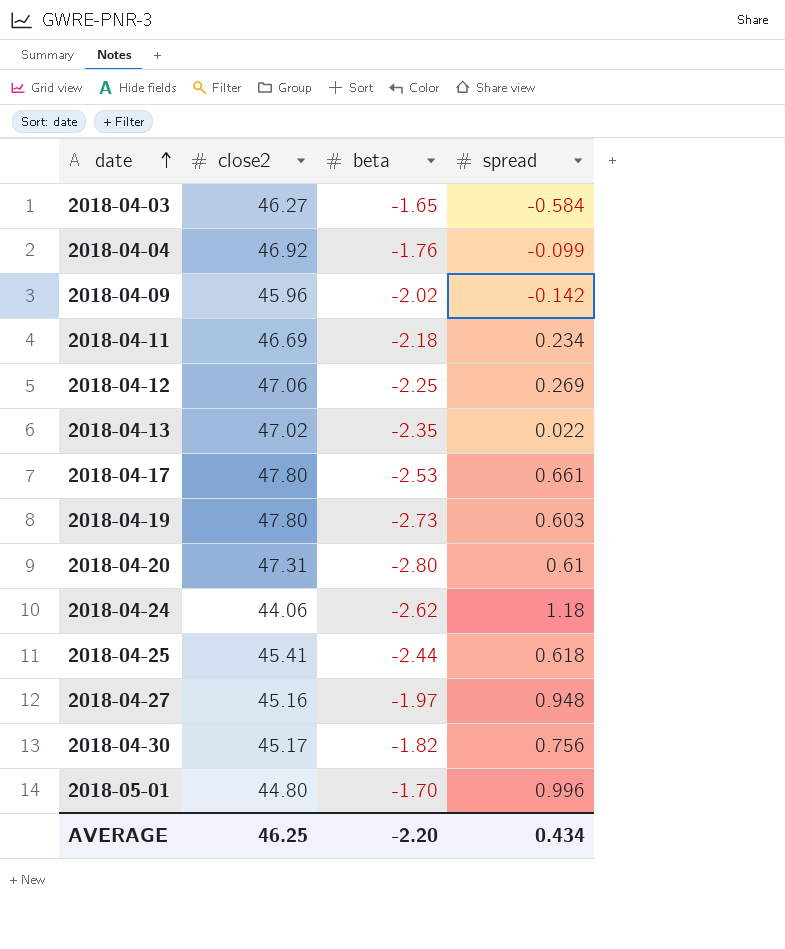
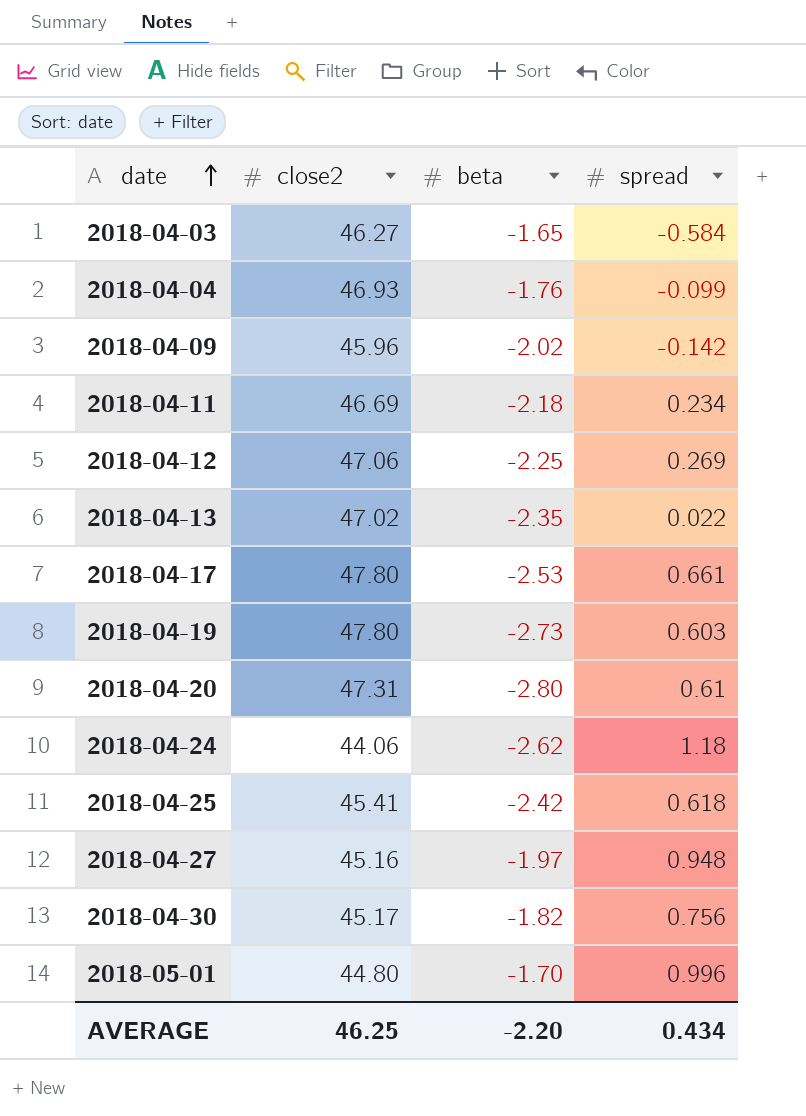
2018-04-04 | close2: 46.92 -> 46.93
2018-04-25 | beta: -2.44 -> -2.42

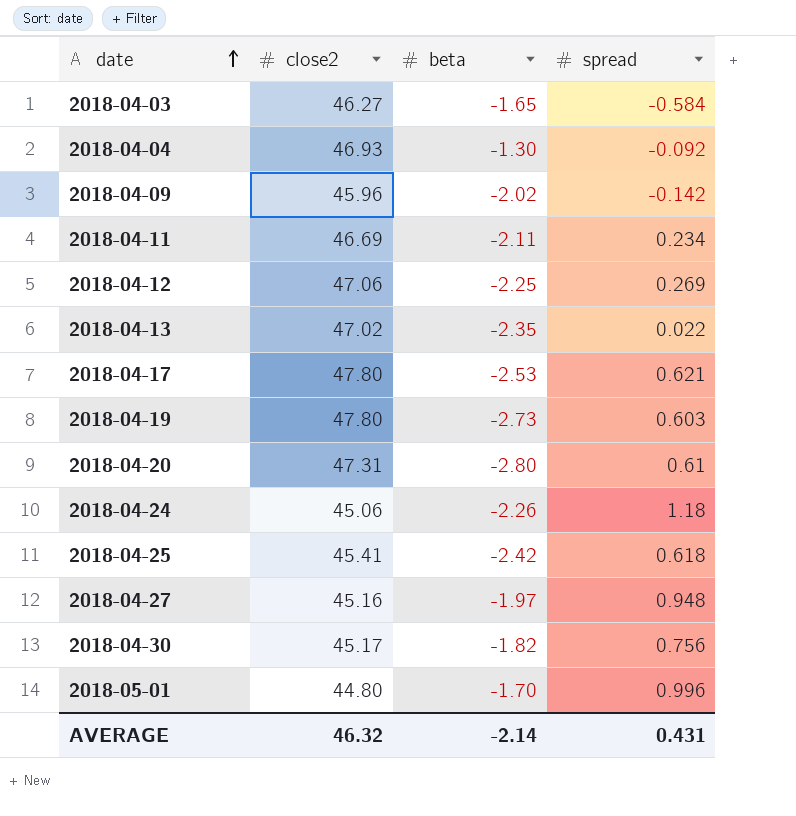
2018-04-04 | beta: -1.76 -> -1.30
2018-04-04 | spread: -0.099 -> -0.092
2018-04-11 | beta: -2.18 -> -2.11
2018-04-17 | spread: 0.661 -> 0.621
2018-04-24 | close2: 44.06 -> 45.06
2018-04-24 | beta: -2.62 -> -2.26
AVERAGE | close2: 46.25 -> 46.32
AVERAGE | beta: -2.20 -> -2.14
AVERAGE | spread: 0.434 -> 0.431

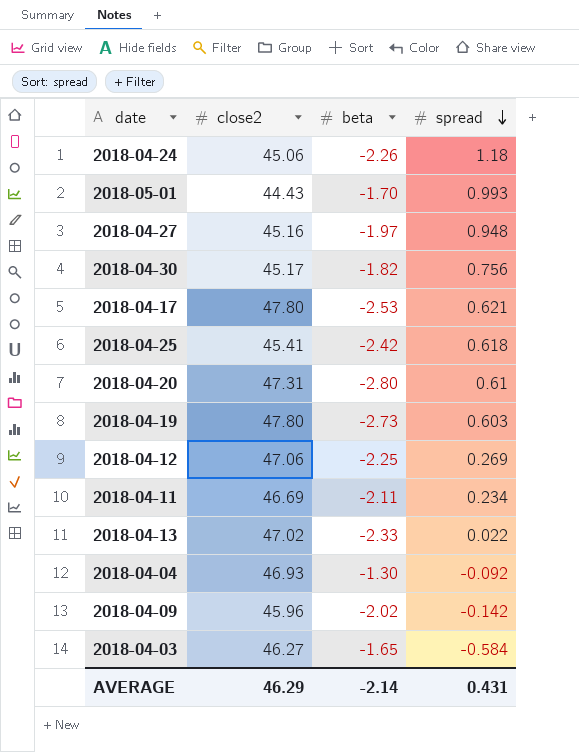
row order: date ascending -> spread descending
2018-05-01 | close2: 44.80 -> 44.43
2018-05-01 | spread: 0.996 -> 0.993
2018-04-13 | beta: -2.35 -> -2.33
AVERAGE | close2: 46.32 -> 46.29

